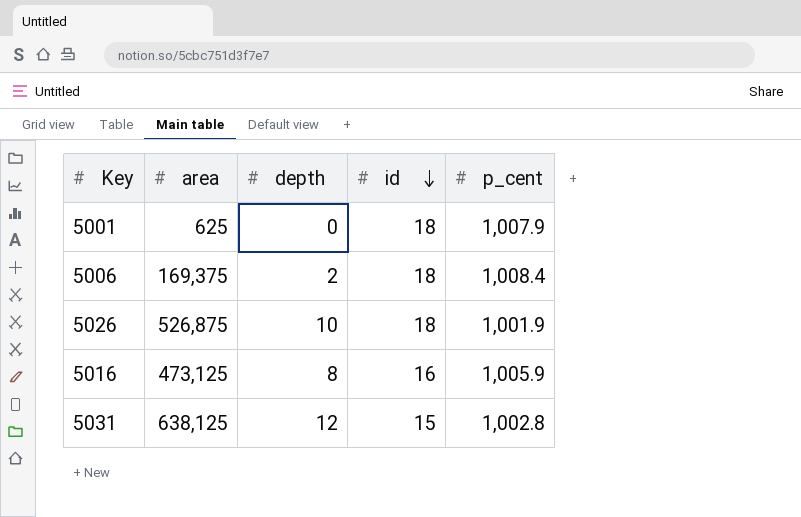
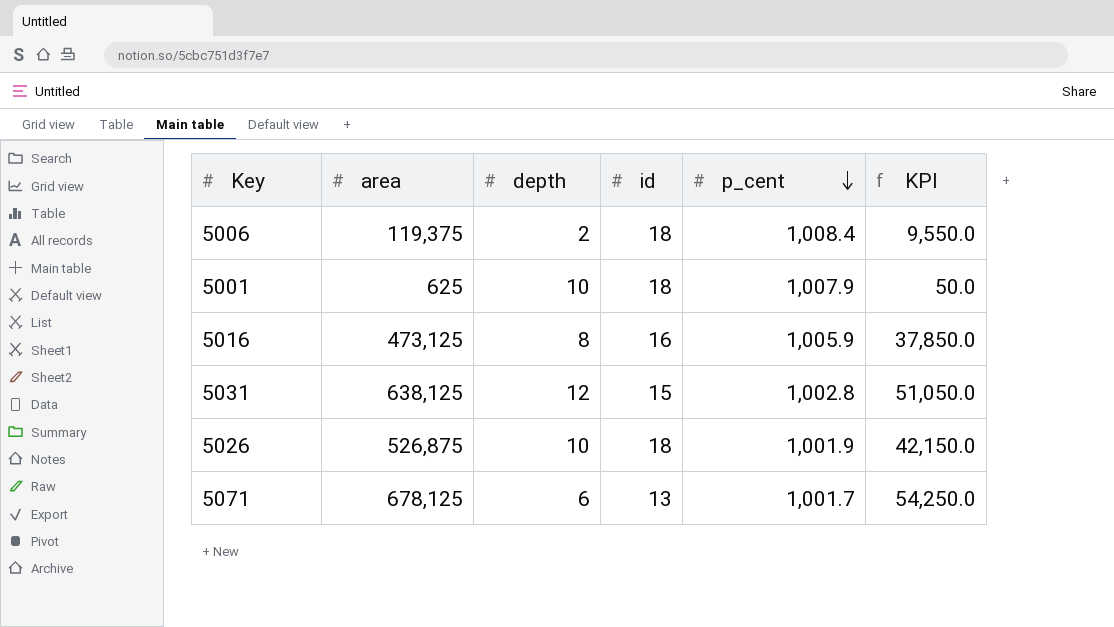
row order: id descending -> p_cent descending
column KPI | formula: none -> [area] * 0.08
5006 | area: 169,375 -> 119,375
5001 | depth: 0 -> 10
row 5071: none -> 678,125 | 6 | 13 | 1,001.7 | 54,250.0

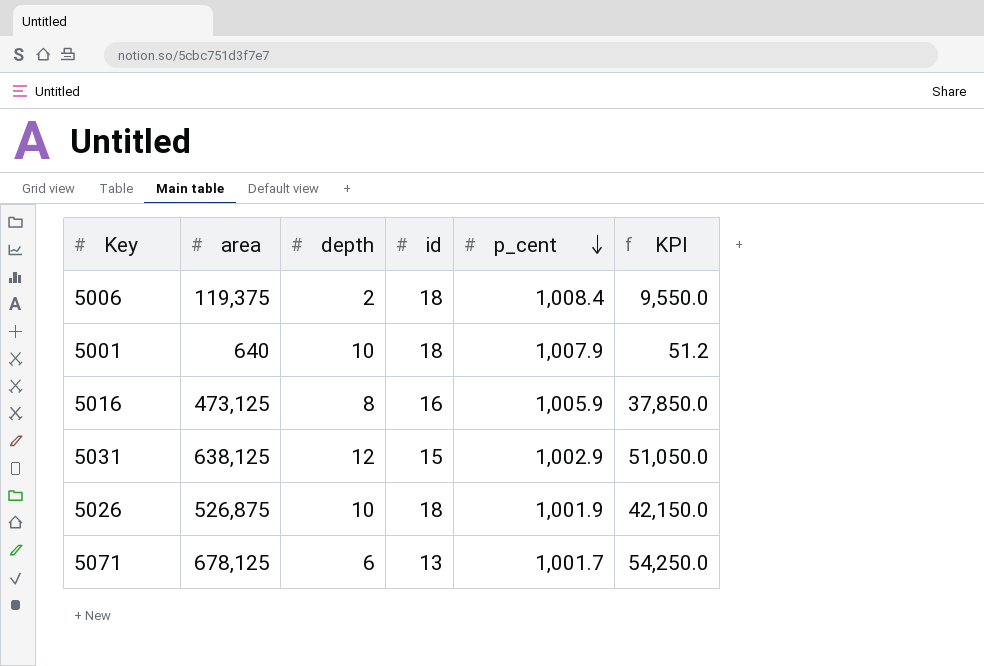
5001 | area: 625 -> 640
5001 | KPI: 50.0 -> 51.2
5031 | p_cent: 1,002.8 -> 1,002.9

